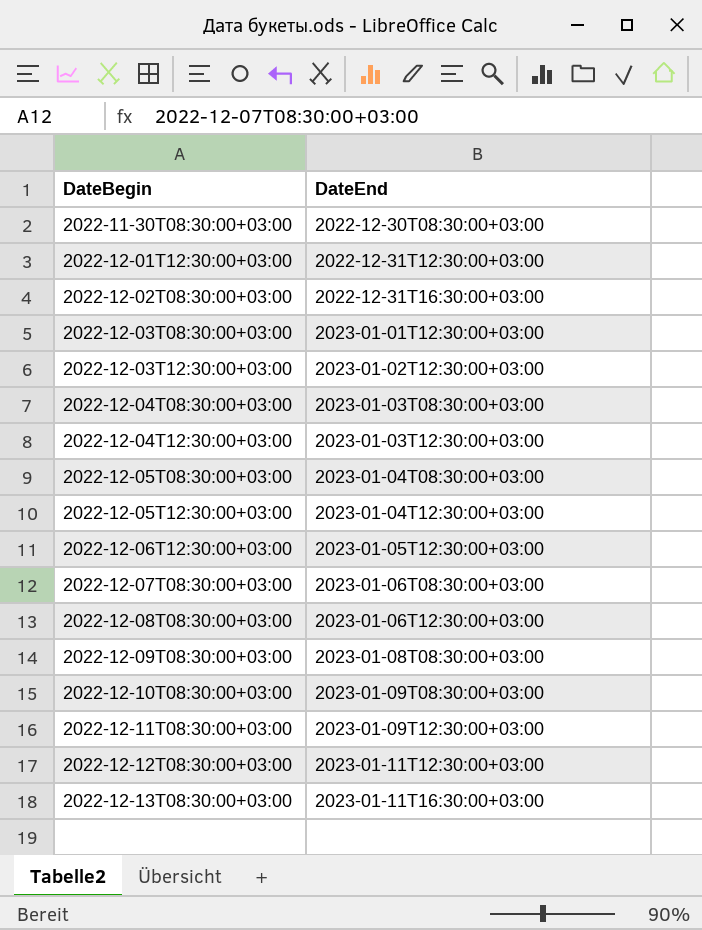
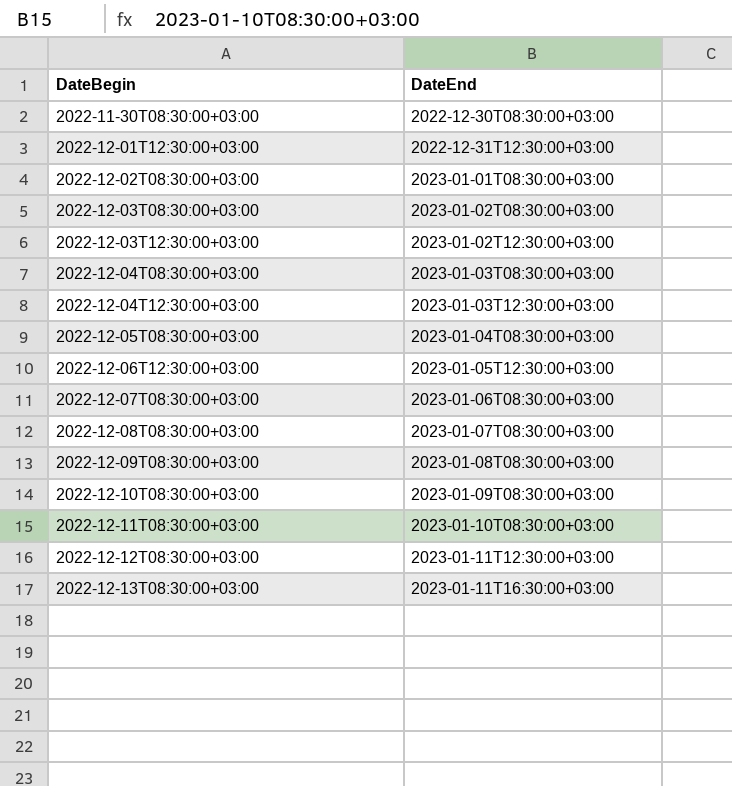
row 2022-12-05T12:30:00+03:00: 2023-01-04T12:30:00+03:00 -> none
2022-12-02T08:30:00+03:00 | DateEnd: 2022-12-31T16:30:00+03:00 -> 2023-01-01T08:30:00+03:00
2022-12-03T08:30:00+03:00 | DateEnd: 2023-01-01T12:30:00+03:00 -> 2023-01-02T08:30:00+03:00
2022-12-08T08:30:00+03:00 | DateEnd: 2023-01-06T12:30:00+03:00 -> 2023-01-07T08:30:00+03:00
2022-12-11T08:30:00+03:00 | DateEnd: 2023-01-09T12:30:00+03:00 -> 2023-01-10T08:30:00+03:00

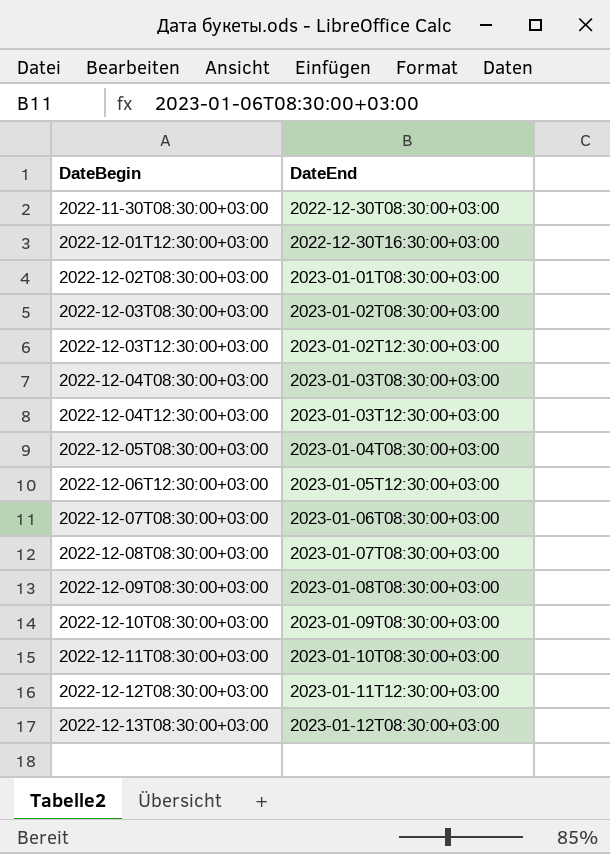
2022-12-01T12:30:00+03:00 | DateEnd: 2022-12-31T12:30:00+03:00 -> 2022-12-30T16:30:00+03:00
2022-12-13T08:30:00+03:00 | DateEnd: 2023-01-11T16:30:00+03:00 -> 2023-01-12T08:30:00+03:00

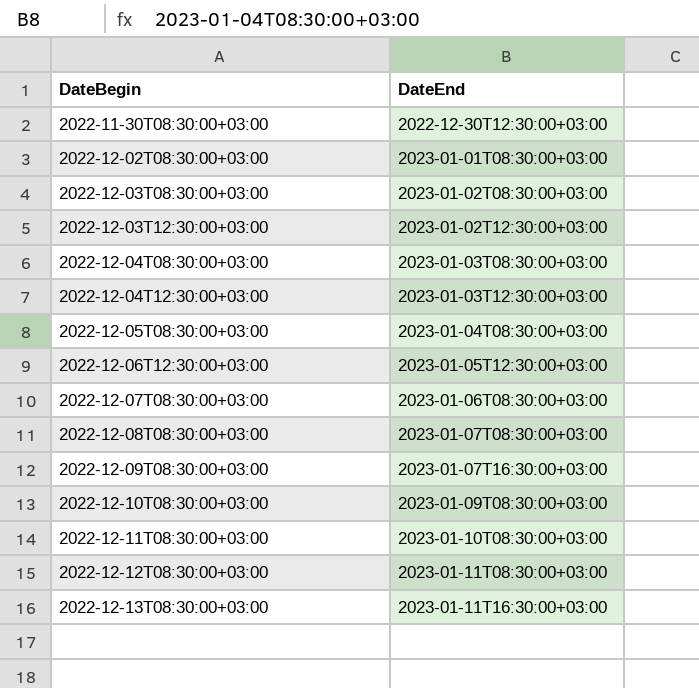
row 2022-12-01T12:30:00+03:00: 2022-12-30T16:30:00+03:00 -> none
2022-11-30T08:30:00+03:00 | DateEnd: 2022-12-30T08:30:00+03:00 -> 2022-12-30T12:30:00+03:00
2022-12-09T08:30:00+03:00 | DateEnd: 2023-01-08T08:30:00+03:00 -> 2023-01-07T16:30:00+03:00
2022-12-12T08:30:00+03:00 | DateEnd: 2023-01-11T12:30:00+03:00 -> 2023-01-11T08:30:00+03:00
2022-12-13T08:30:00+03:00 | DateEnd: 2023-01-12T08:30:00+03:00 -> 2023-01-11T16:30:00+03:00

